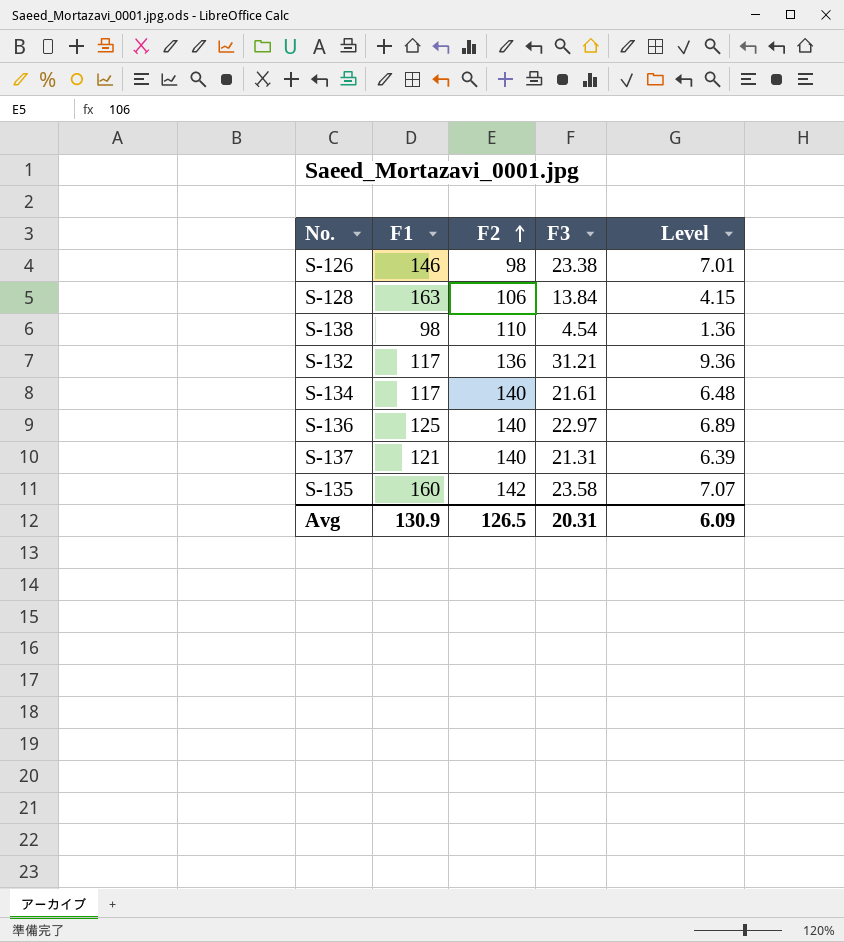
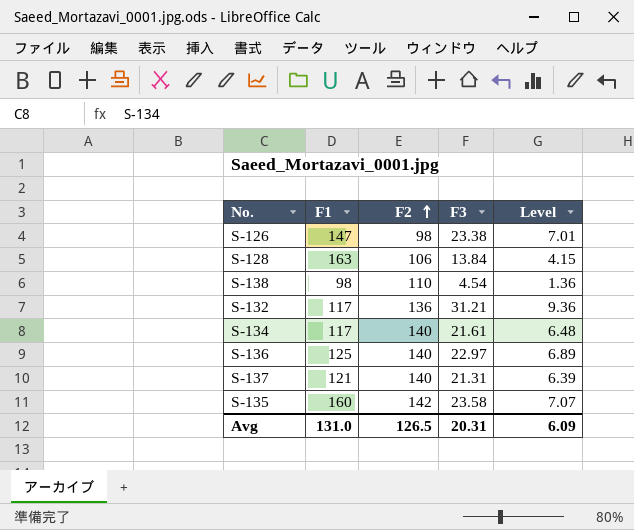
S-126 | F1: 146 -> 147
Avg | F1: 130.9 -> 131.0

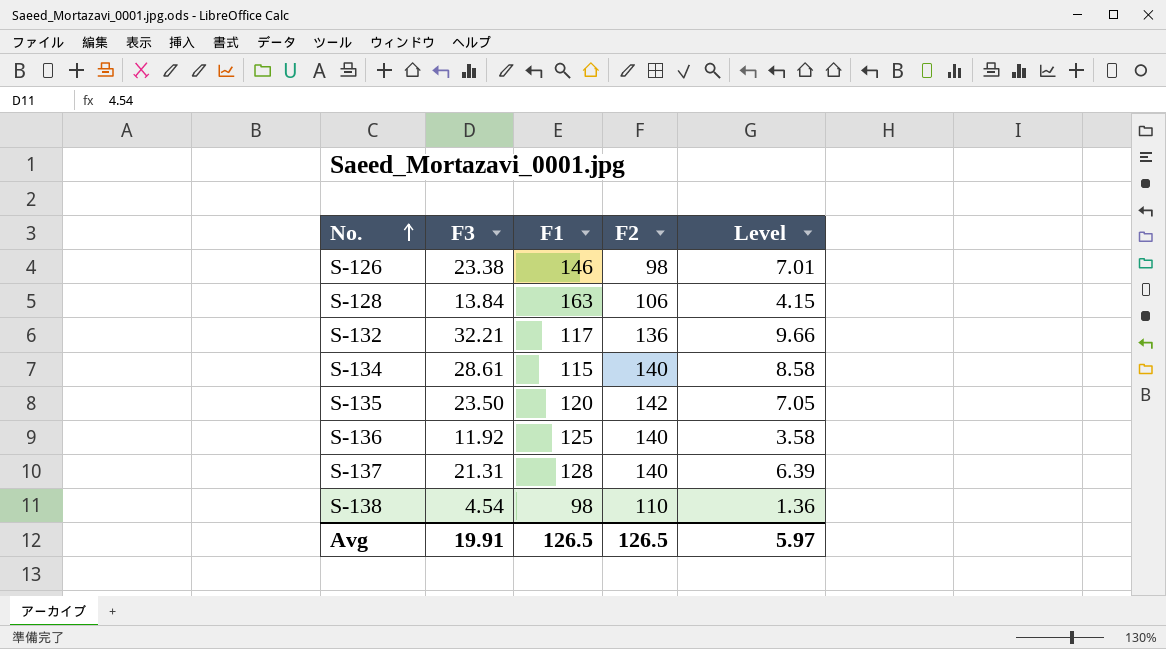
row order: F2 ascending -> No. ascending
column F3 | position: 4 -> 2
S-126 | F1: 147 -> 146
S-132 | F3: 31.21 -> 32.21
S-132 | Level: 9.36 -> 9.66
S-134 | F3: 21.61 -> 28.61
S-134 | F1: 117 -> 115
S-134 | Level: 6.48 -> 8.58
S-135 | F3: 23.58 -> 23.50
S-135 | F1: 160 -> 120
S-135 | Level: 7.07 -> 7.05
S-136 | F3: 22.97 -> 11.92
S-136 | Level: 6.89 -> 3.58
S-137 | F1: 121 -> 128
Avg | F3: 20.31 -> 19.91
Avg | F1: 131.0 -> 126.5
Avg | Level: 6.09 -> 5.97

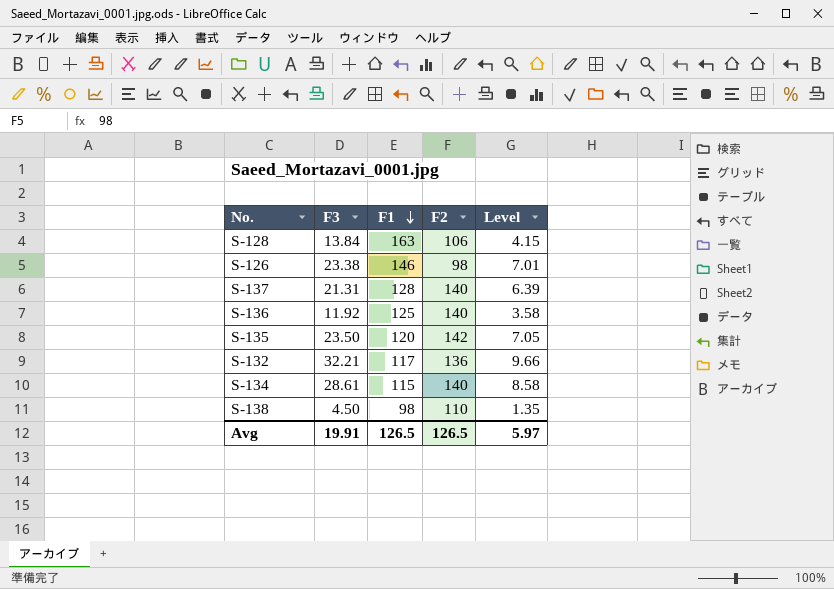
row order: No. ascending -> F1 descending
S-138 | F3: 4.54 -> 4.50
S-138 | Level: 1.36 -> 1.35

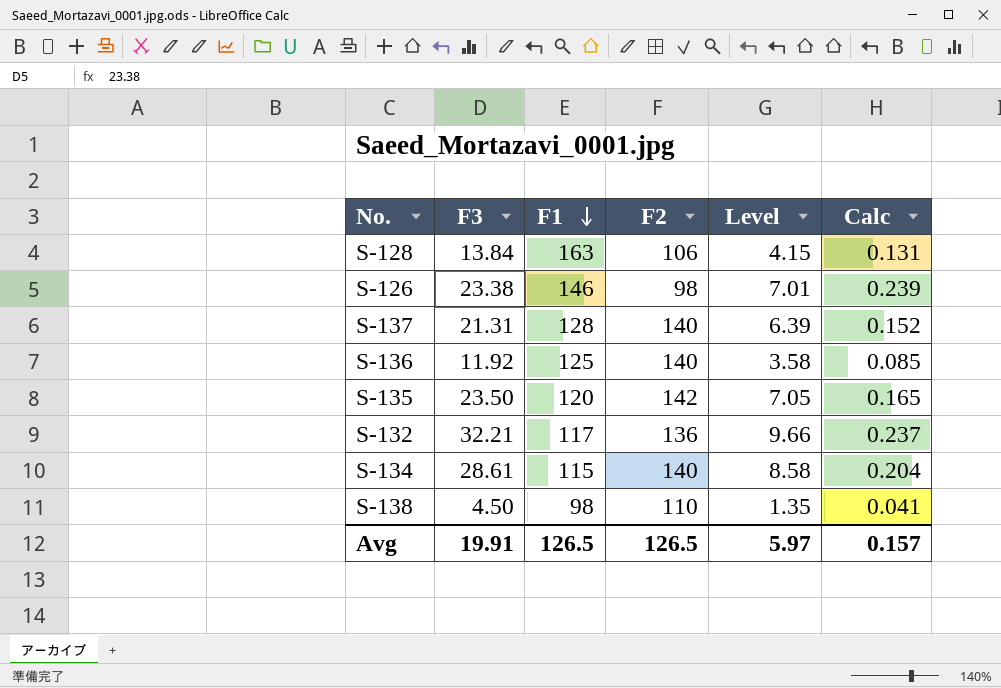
column Calc | formula: none -> [F3] / [F2]

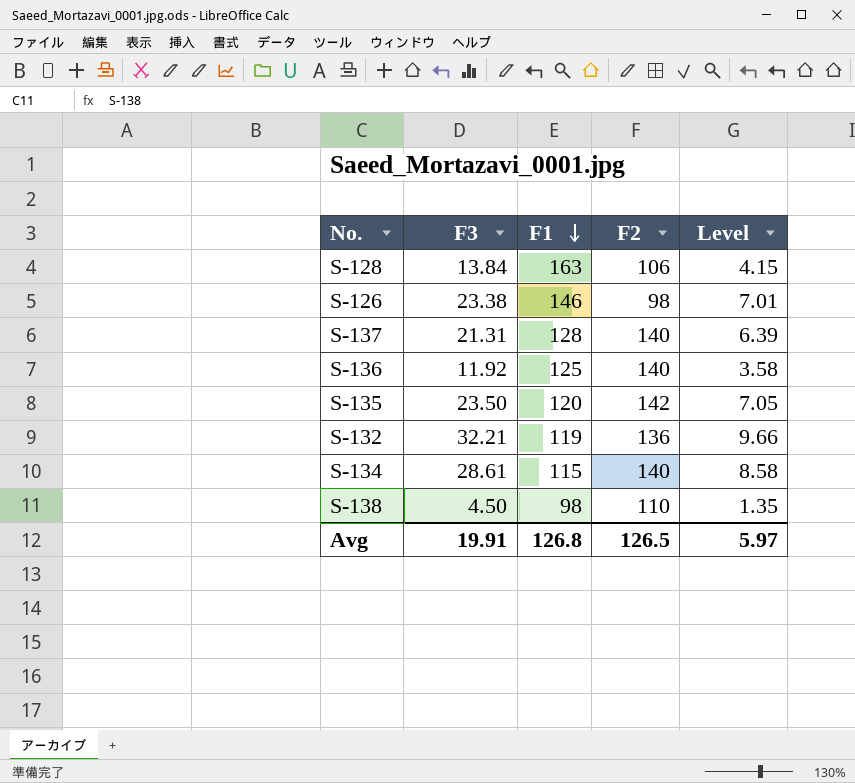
column Calc | formula: [F3] / [F2] -> none
S-132 | F1: 117 -> 119
Avg | F1: 126.5 -> 126.8

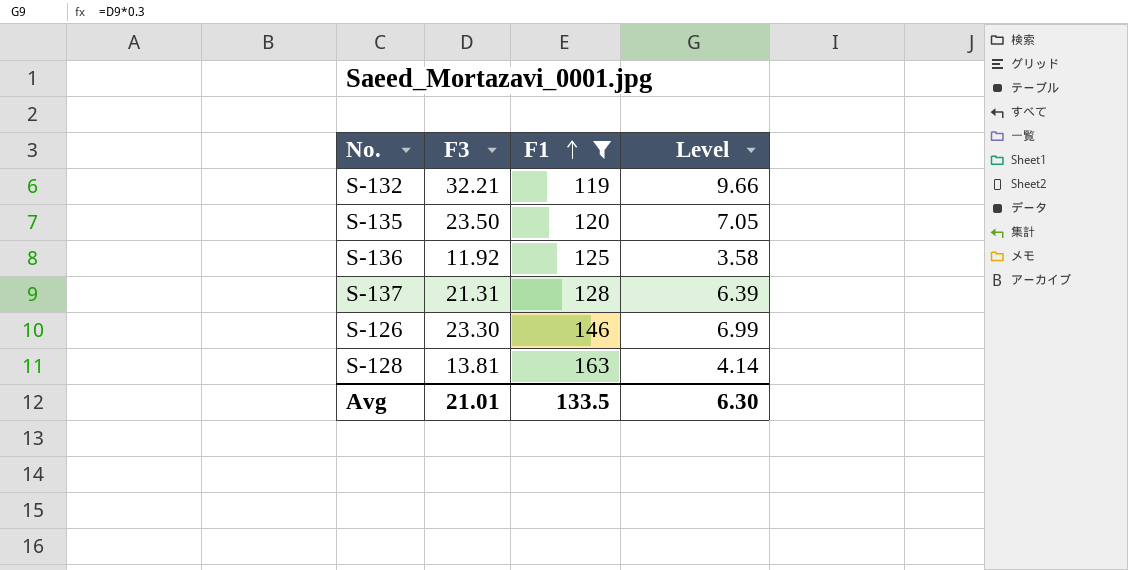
filter: none -> F1 >= 119
row order: F1 descending -> F1 ascending
column F2 | position: 4 -> none
S-126 | F3: 23.38 -> 23.30
S-126 | Level: 7.01 -> 6.99
S-128 | F3: 13.84 -> 13.81
S-128 | Level: 4.15 -> 4.14
Avg | F3: 19.91 -> 21.01
Avg | F1: 126.8 -> 133.5
Avg | Level: 5.97 -> 6.30

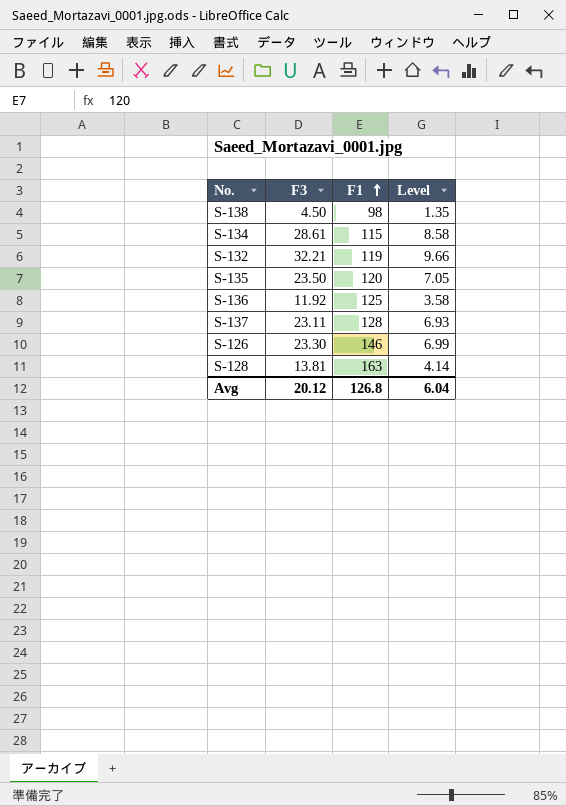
filter: F1 >= 119 -> none
S-137 | F3: 21.31 -> 23.11
S-137 | Level: 6.39 -> 6.93
Avg | F3: 21.01 -> 20.12
Avg | F1: 133.5 -> 126.8
Avg | Level: 6.30 -> 6.04

